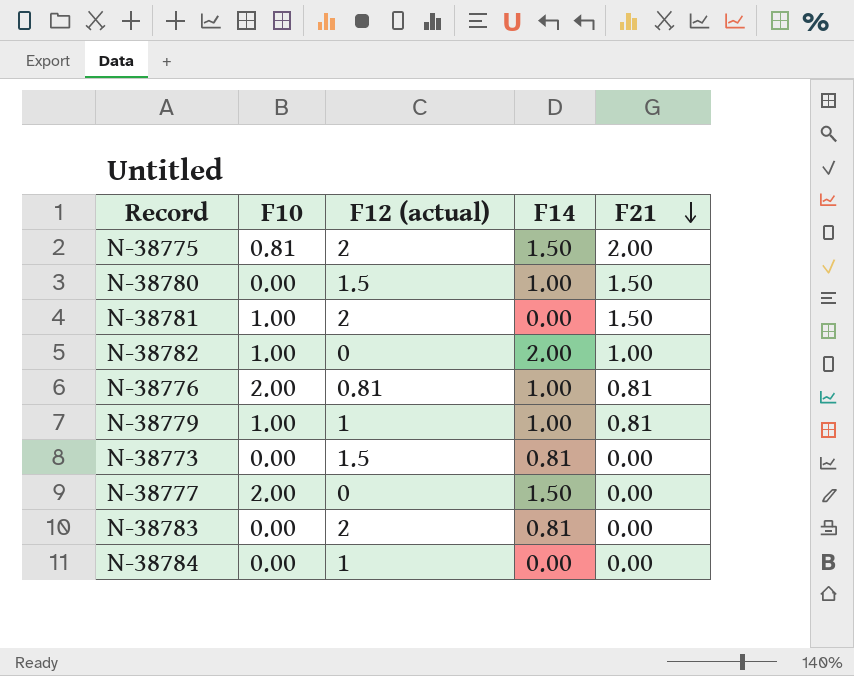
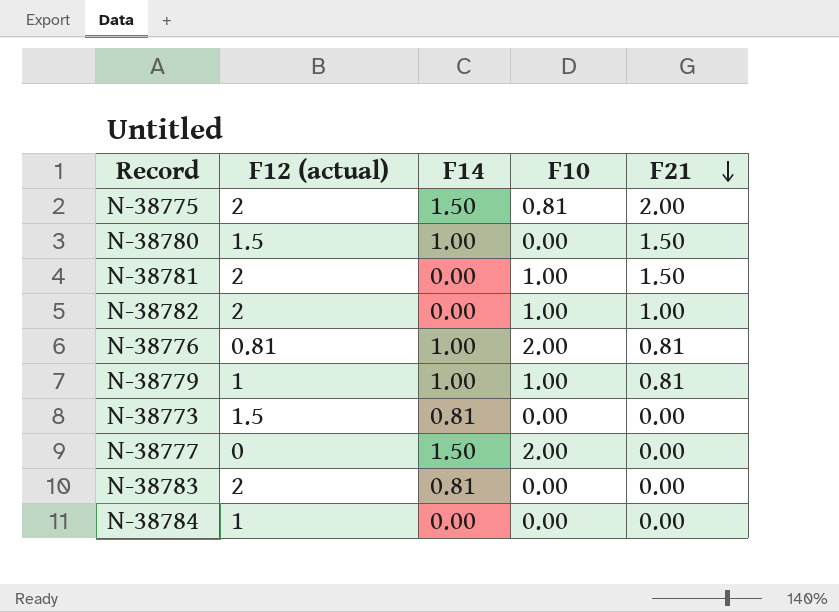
column F10 | position: 2 -> 4
N-38782 | F12 (actual): 0 -> 2
N-38782 | F14: 2.00 -> 0.00

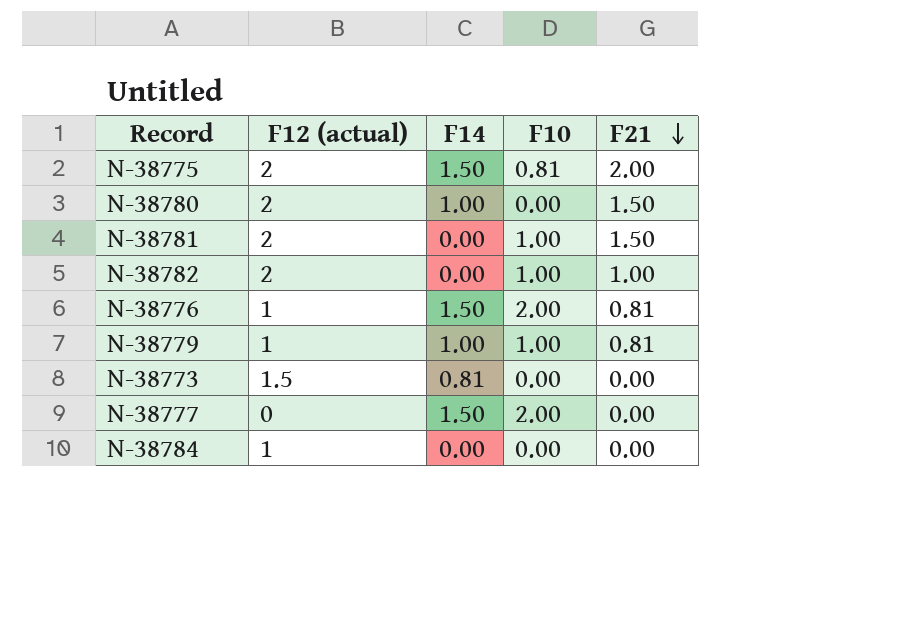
row N-38783: 2 | 0.81 | 0.00 | 0.00 -> none
N-38780 | F12 (actual): 1.5 -> 2
N-38776 | F12 (actual): 0.81 -> 1
N-38776 | F14: 1.00 -> 1.50

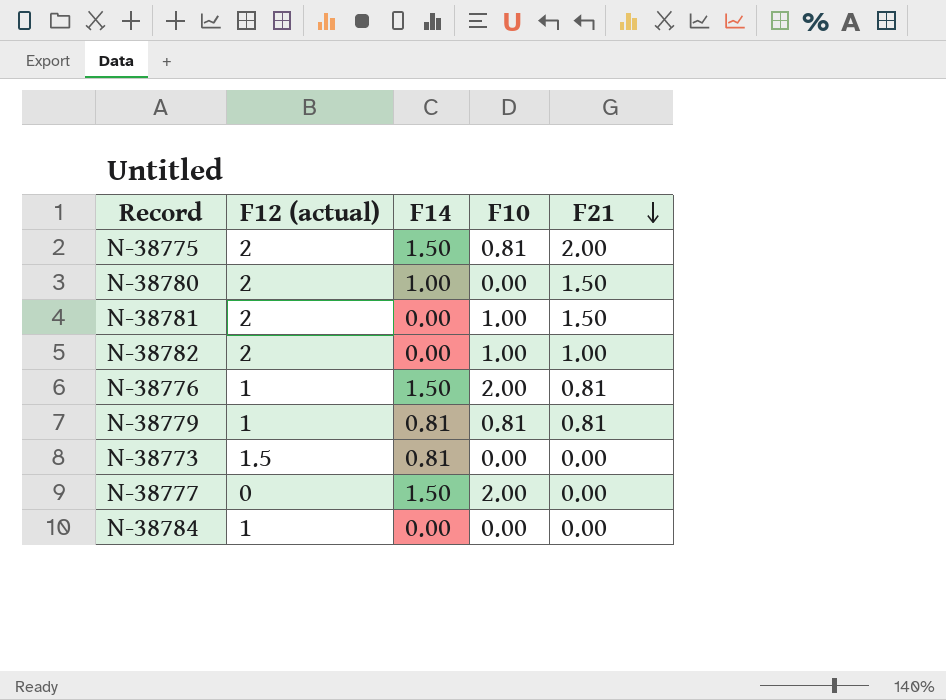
N-38779 | F14: 1.00 -> 0.81
N-38779 | F10: 1.00 -> 0.81

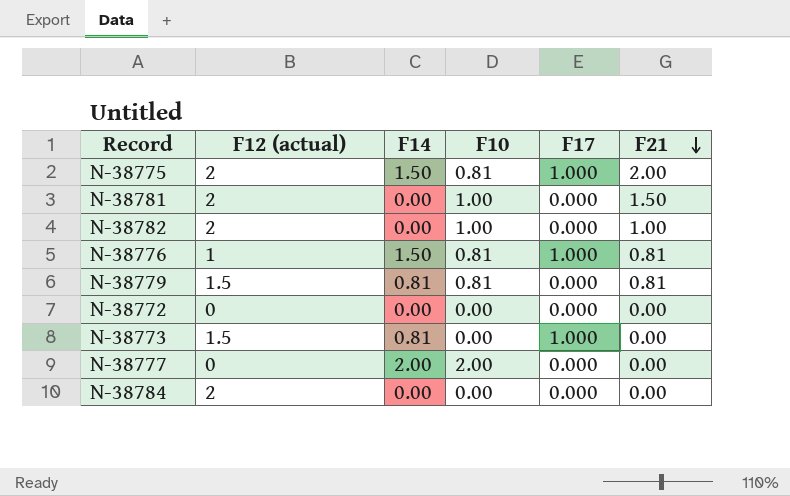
column F17 | position: none -> 5
row N-38780: 2 | 1.00 | 0.00 | 1.50 -> none
N-38776 | F10: 2.00 -> 0.81
N-38779 | F12 (actual): 1 -> 1.5
row N-38772: none -> 0 | 0.00 | 0.00 | 0.000 | 0.00
N-38777 | F14: 1.50 -> 2.00
N-38784 | F12 (actual): 1 -> 2

